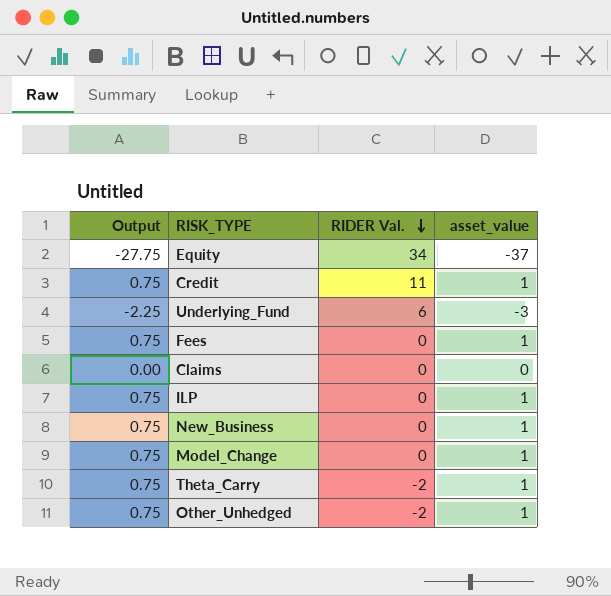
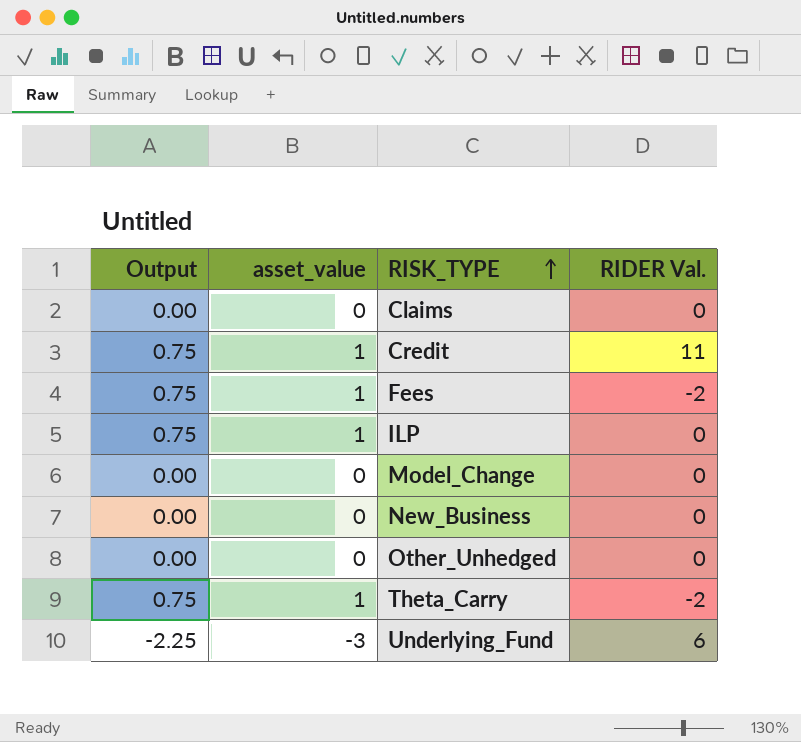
row order: RIDER Val. descending -> RISK_TYPE ascending
column asset_value | position: 4 -> 2
row Equity: -27.75 | 34 | -37 -> none
Fees | RIDER Val.: 0 -> -2
Model_Change | Output: 0.75 -> 0.00
Model_Change | asset_value: 1 -> 0
New_Business | Output: 0.75 -> 0.00
New_Business | asset_value: 1 -> 0
Other_Unhedged | Output: 0.75 -> 0.00
Other_Unhedged | asset_value: 1 -> 0
Other_Unhedged | RIDER Val.: -2 -> 0

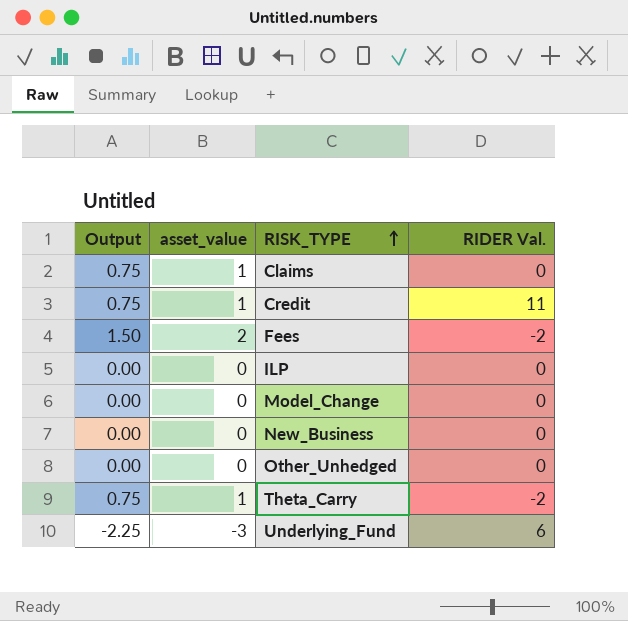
Claims | Output: 0.00 -> 0.75
Claims | asset_value: 0 -> 1
Fees | Output: 0.75 -> 1.50
Fees | asset_value: 1 -> 2
ILP | Output: 0.75 -> 0.00
ILP | asset_value: 1 -> 0

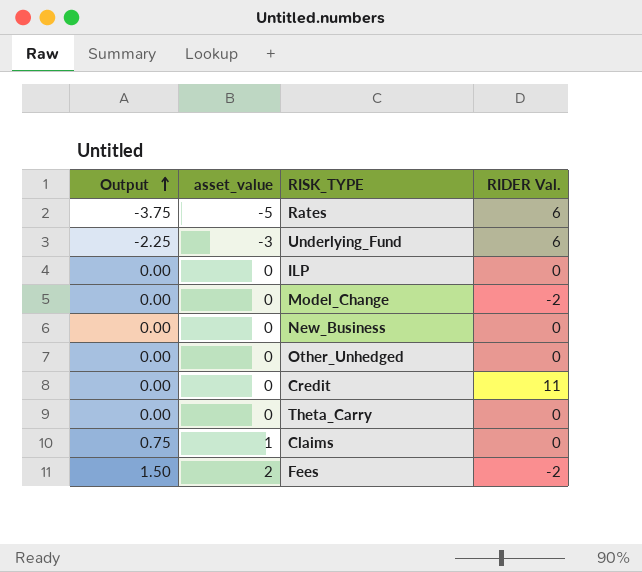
row order: RISK_TYPE ascending -> Output ascending
row Rates: none -> -3.75 | -5 | 6
Model_Change | RIDER Val.: 0 -> -2
Credit | Output: 0.75 -> 0.00
Credit | asset_value: 1 -> 0
Theta_Carry | Output: 0.75 -> 0.00
Theta_Carry | asset_value: 1 -> 0
Theta_Carry | RIDER Val.: -2 -> 0

